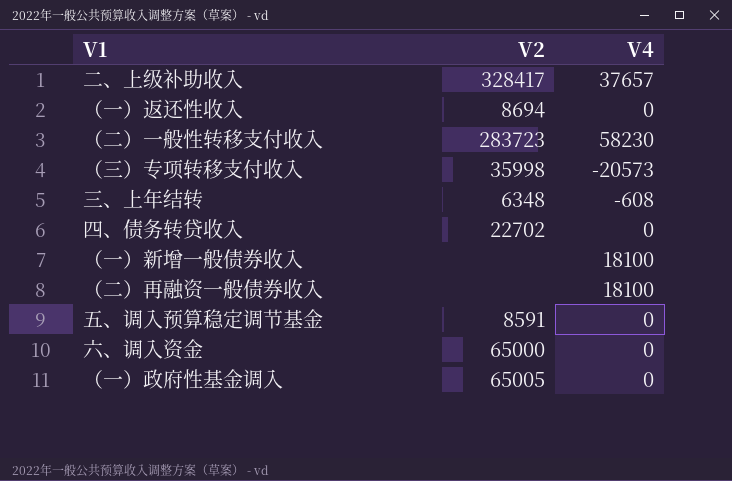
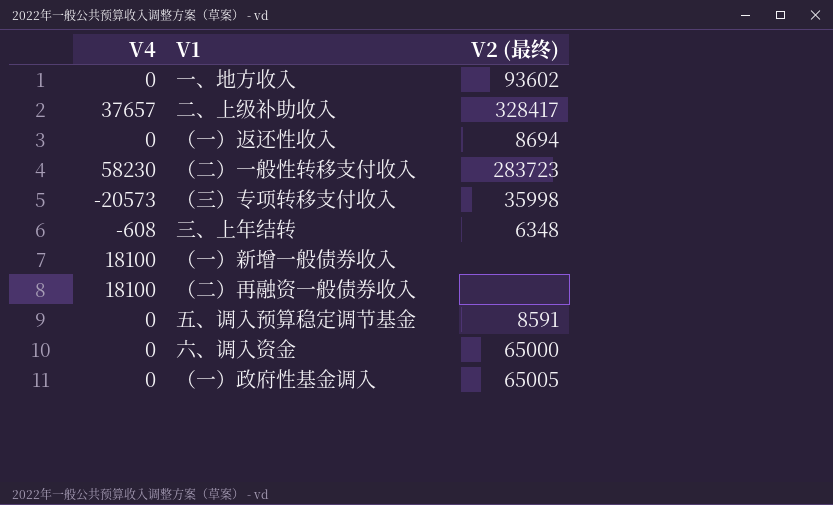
column V4 | position: 3 -> 1
column name: V2 -> V2 (最终)
row 四、债务转贷收入: 22702 | 0 -> none
row 一、地方收入: none -> 0 | 93602

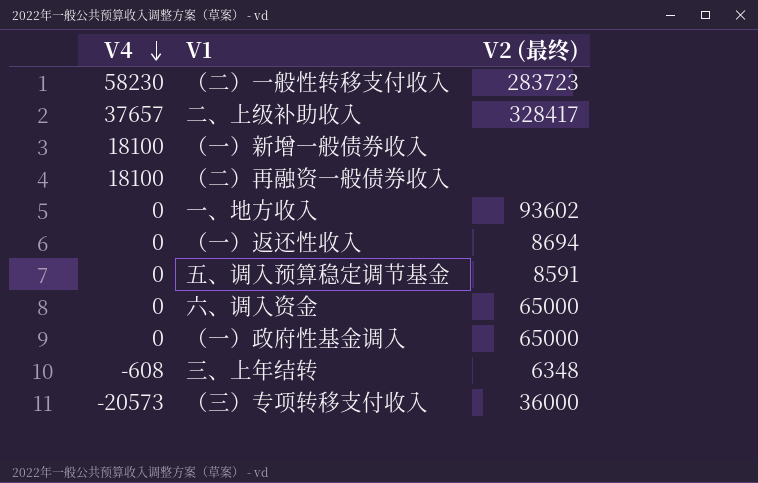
row order: none -> V4 descending
（一）政府性基金调入 | V2 (最终): 65005 -> 65000
（三）专项转移支付收入 | V2 (最终): 35998 -> 36000

